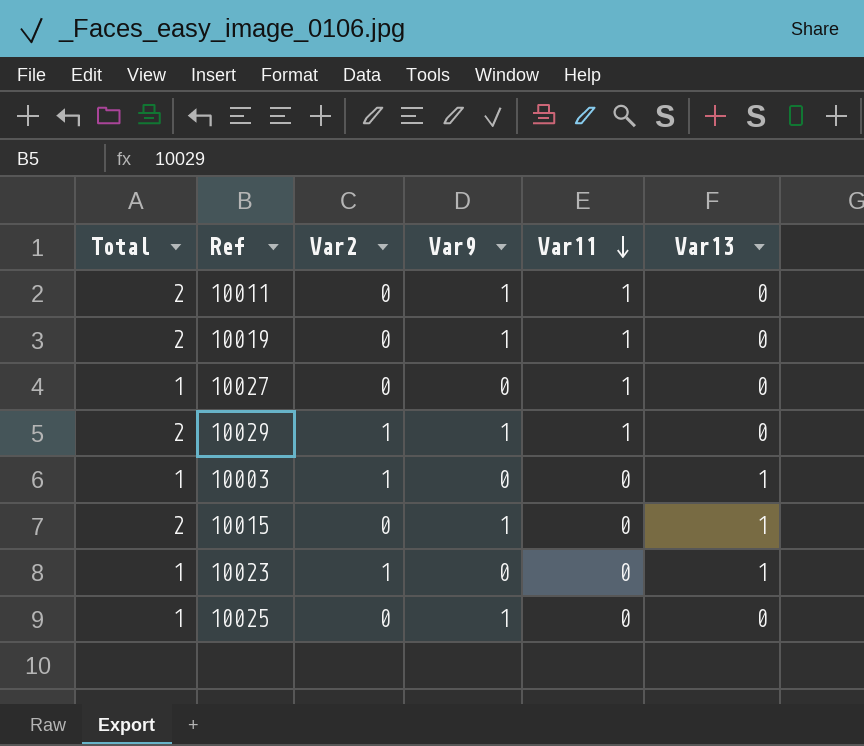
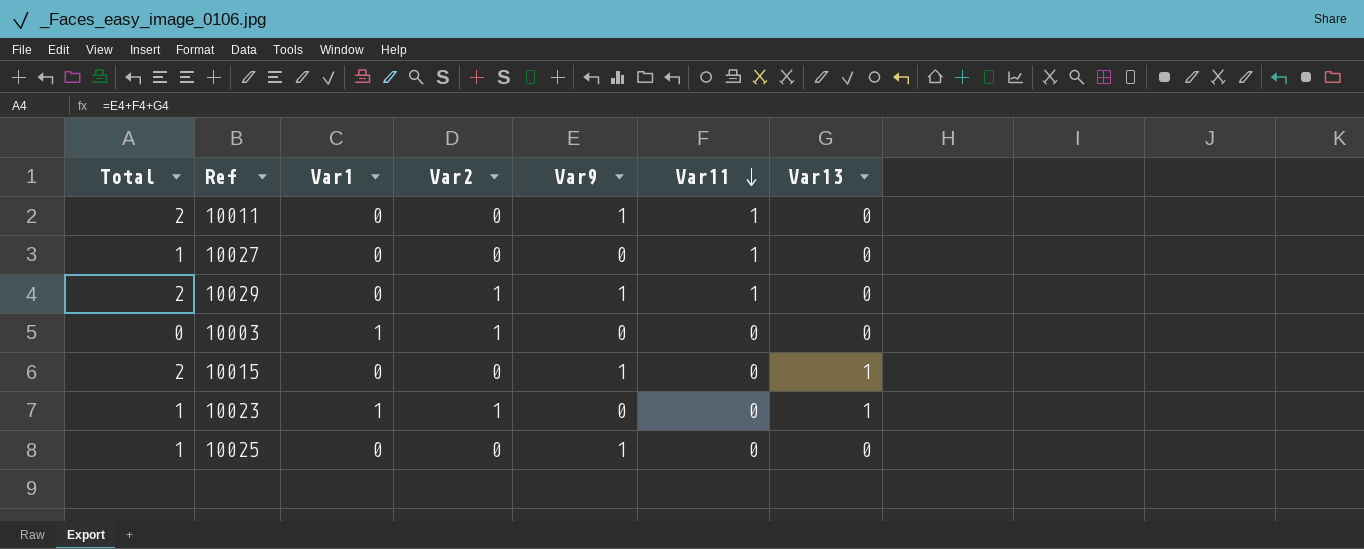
column Var1 | position: none -> 3
row 10019: 2 | 0 | 1 | 1 | 0 -> none
10003 | Total: 1 -> 0
10003 | Var13: 1 -> 0

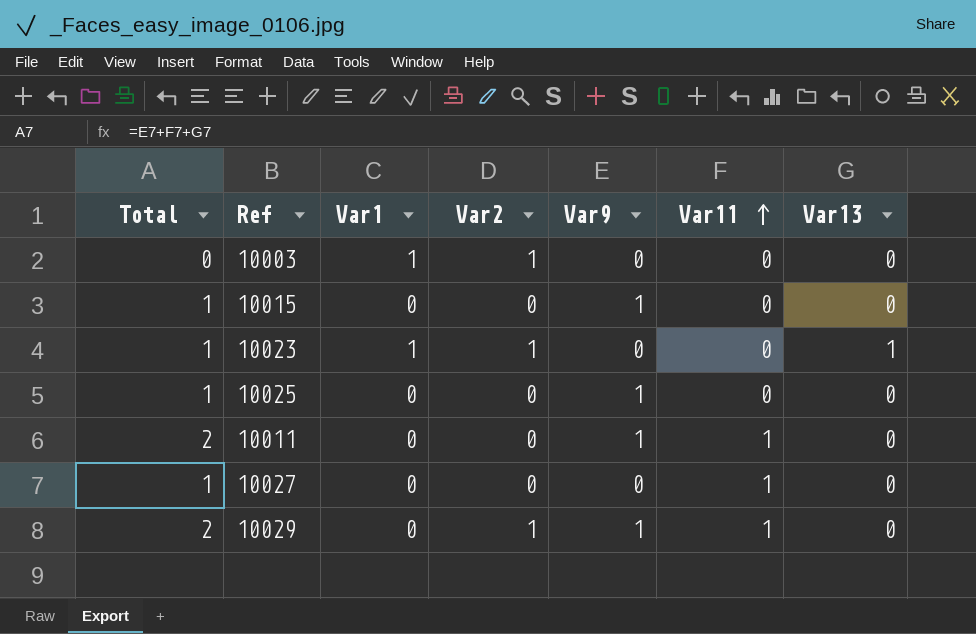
row order: Var11 descending -> Var11 ascending
10015 | Total: 2 -> 1
10015 | Var13: 1 -> 0

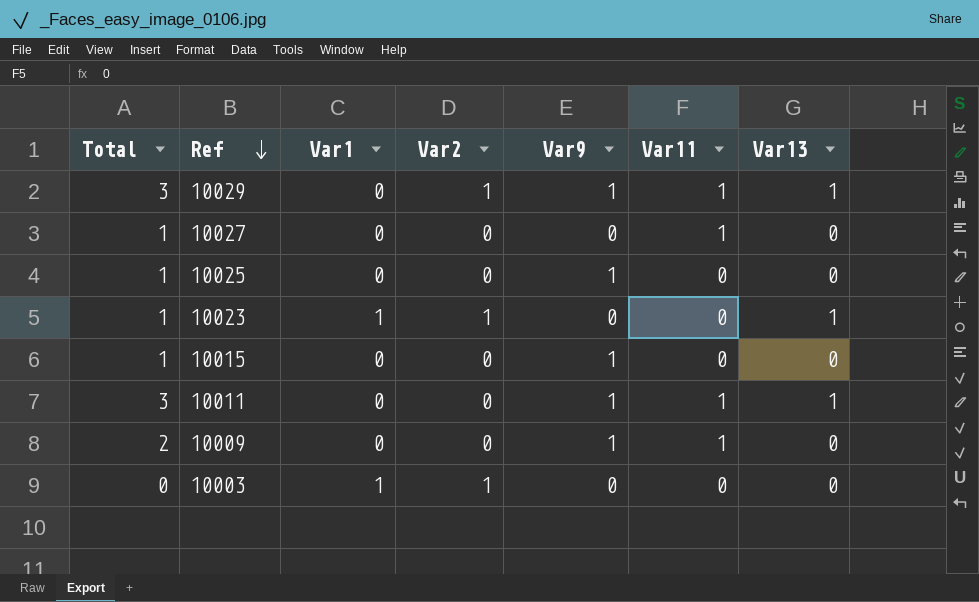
row order: Var11 ascending -> Ref descending
10029 | Total: 2 -> 3
10029 | Var13: 0 -> 1
10011 | Total: 2 -> 3
10011 | Var13: 0 -> 1
row 10009: none -> 2 | 0 | 0 | 1 | 1 | 0

